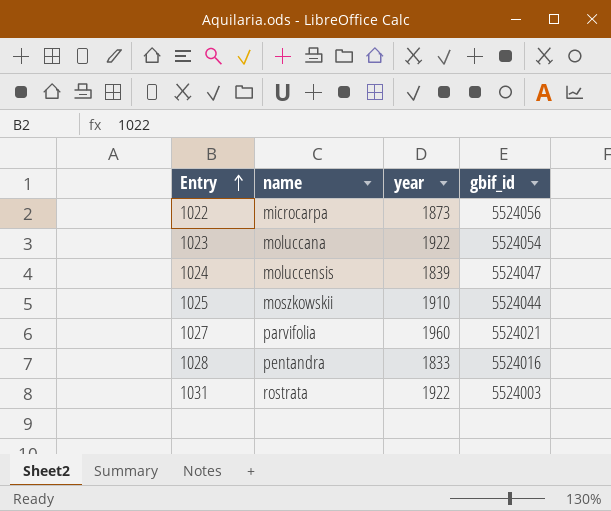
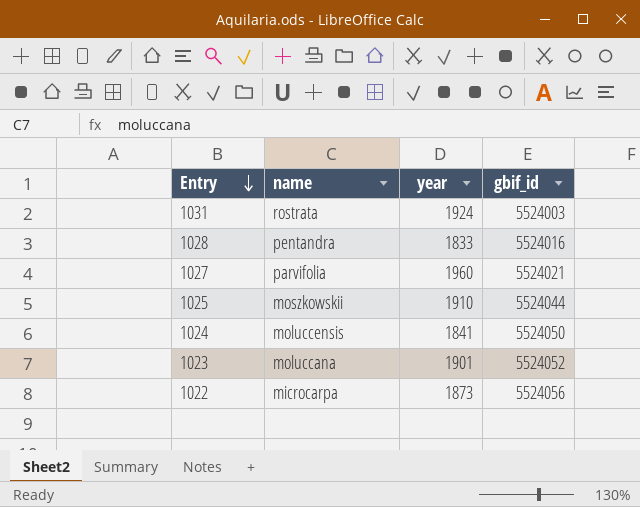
row order: Entry ascending -> Entry descending
1031 | year: 1922 -> 1924
1024 | year: 1839 -> 1841
1024 | gbif_id: 5524047 -> 5524050
1023 | year: 1922 -> 1901
1023 | gbif_id: 5524054 -> 5524052

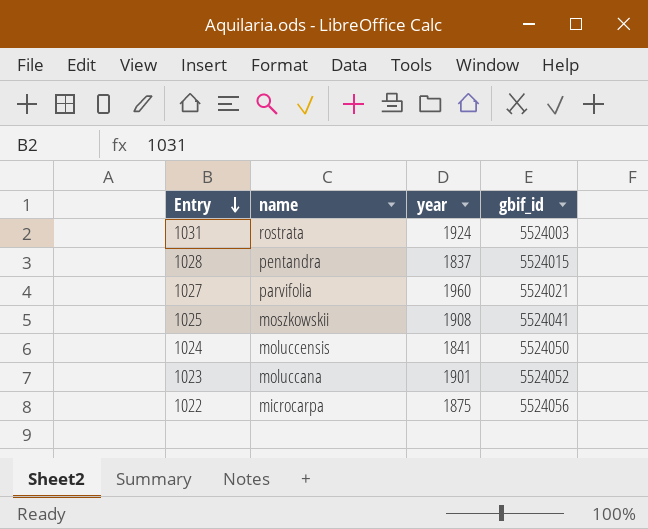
1028 | year: 1833 -> 1837
1028 | gbif_id: 5524016 -> 5524015
1025 | year: 1910 -> 1908
1025 | gbif_id: 5524044 -> 5524041
1022 | year: 1873 -> 1875

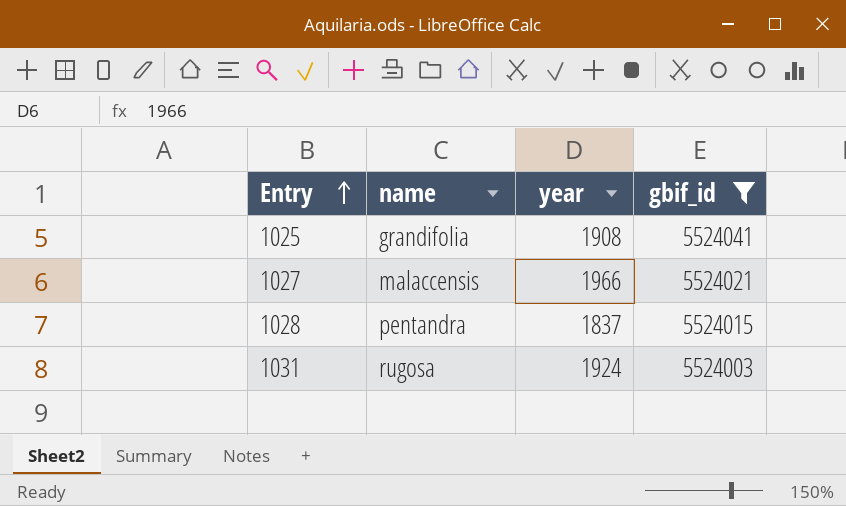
filter: none -> gbif_id <= 5524041
row order: Entry descending -> Entry ascending
1025 | name: moszkowskii -> grandifolia
1027 | name: parvifolia -> malaccensis
1027 | year: 1960 -> 1966
1031 | name: rostrata -> rugosa

